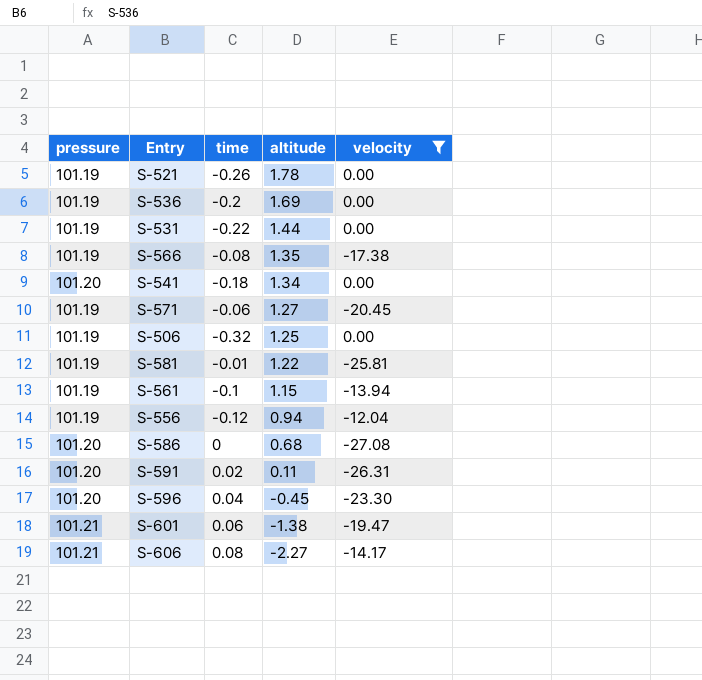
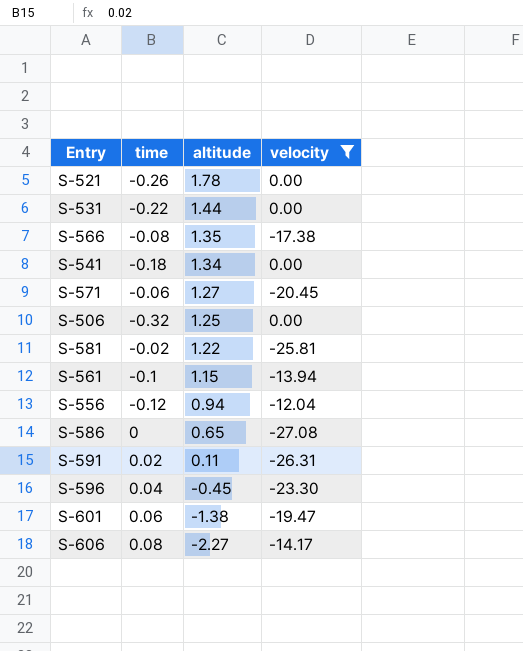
column pressure | position: 1 -> none
row S-536: 101.19 | -0.2 | 1.69 | 0.00 -> none
S-581 | time: -0.01 -> -0.02
S-586 | altitude: 0.68 -> 0.65

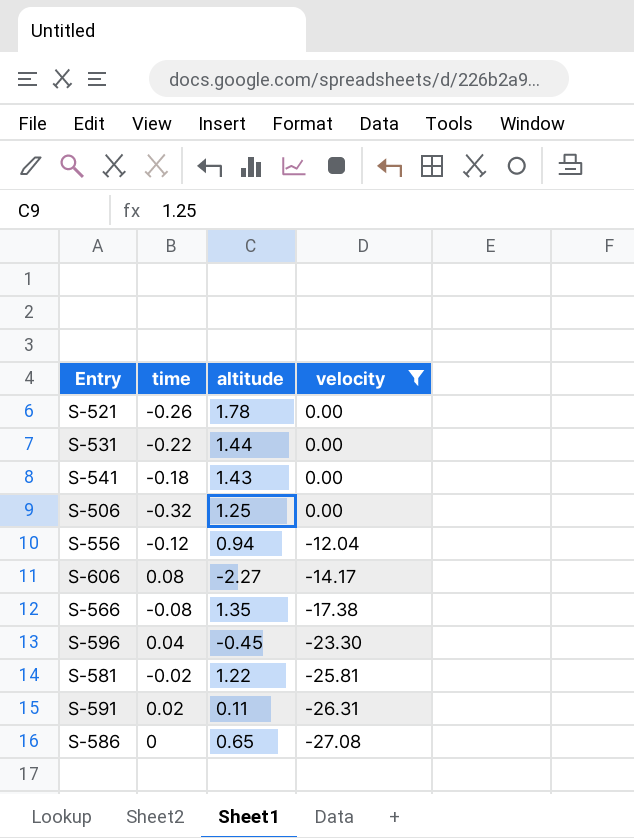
row order: altitude descending -> velocity descending
row S-571: -0.06 | 1.27 | -20.45 -> none
row S-561: -0.1 | 1.15 | -13.94 -> none
row S-601: 0.06 | -1.38 | -19.47 -> none
S-541 | altitude: 1.34 -> 1.43

